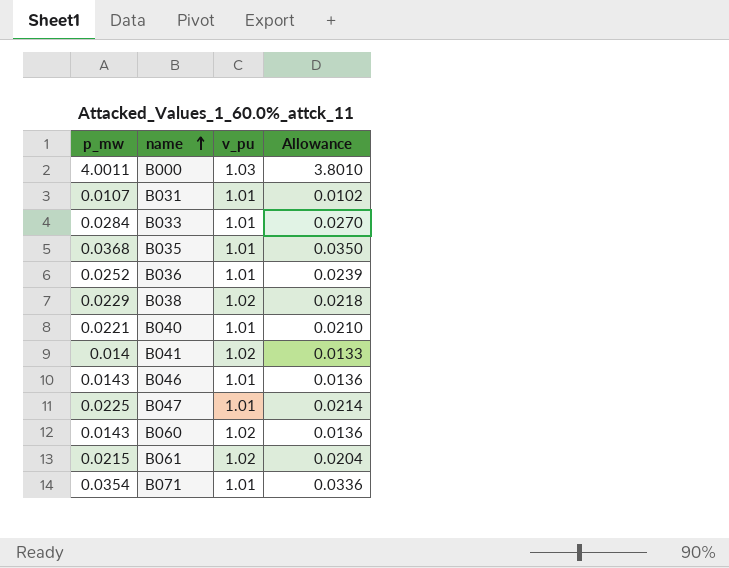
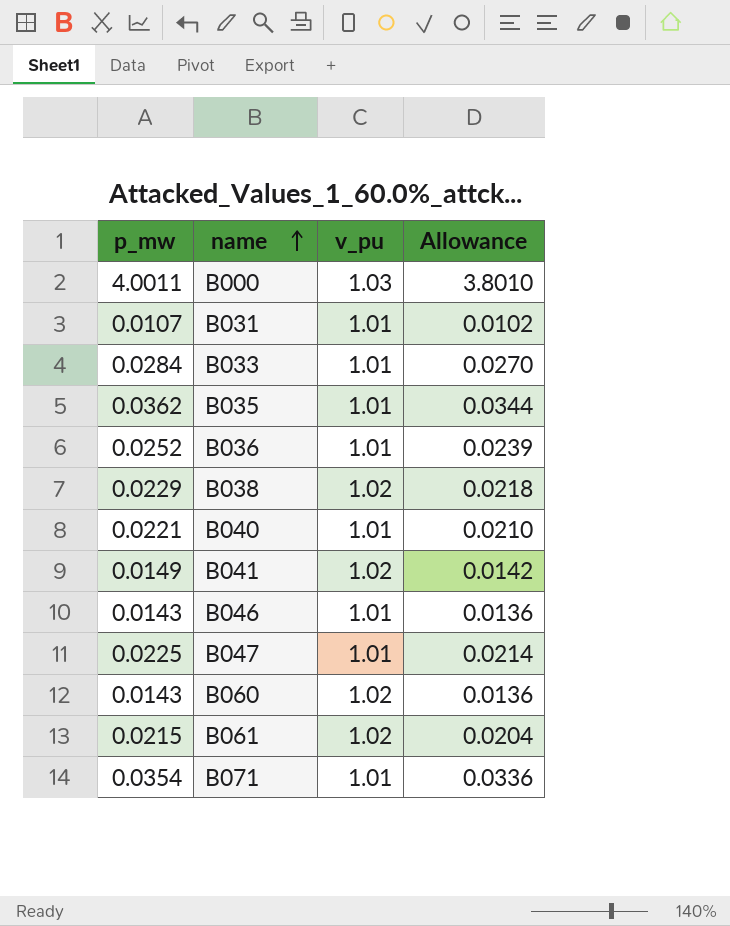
B035 | p_mw: 0.0368 -> 0.0362
B035 | Allowance: 0.0350 -> 0.0344
B041 | p_mw: 0.014 -> 0.0149
B041 | Allowance: 0.0133 -> 0.0142

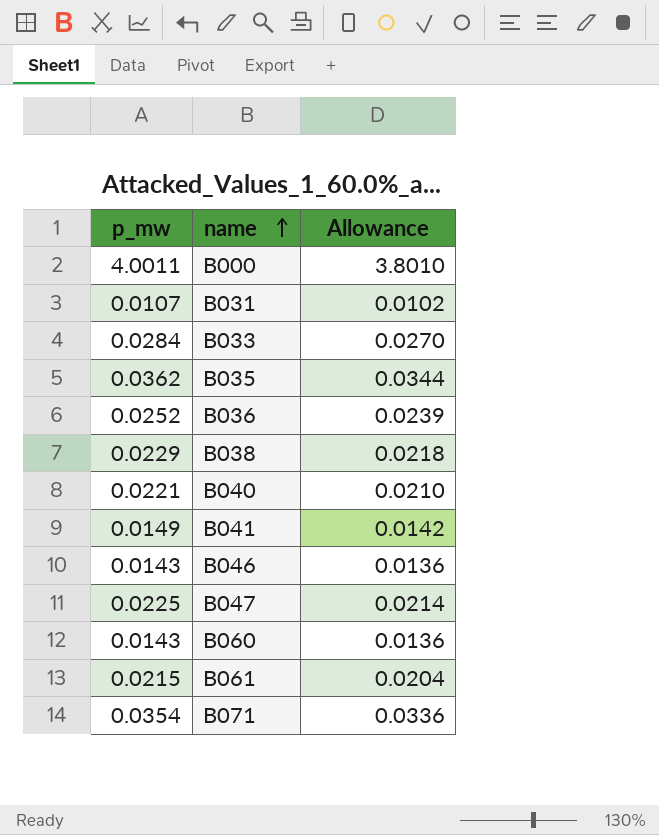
column v_pu | position: 3 -> none

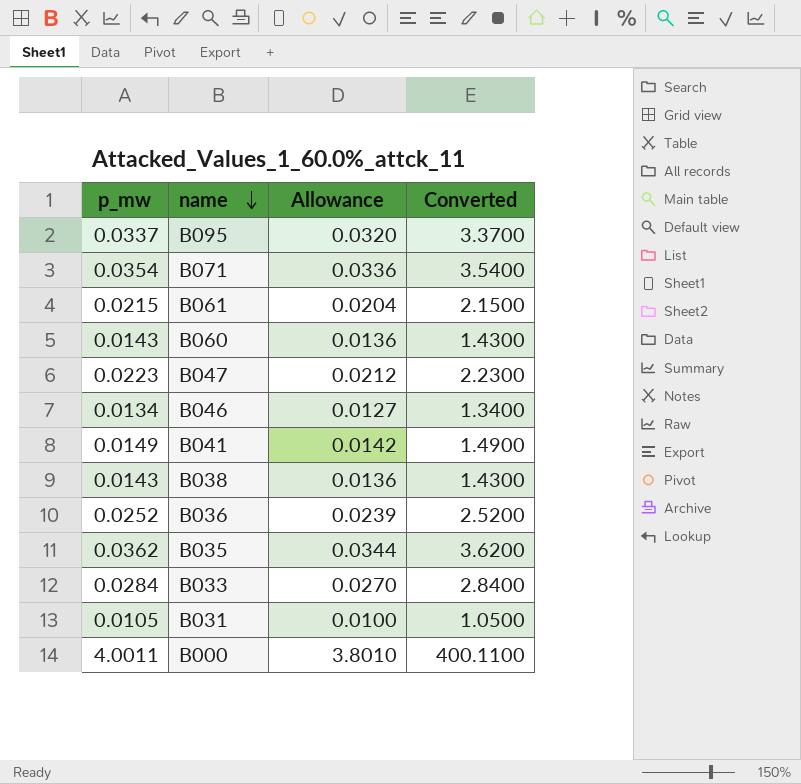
row order: name ascending -> name descending
column Converted | formula: none -> [p_mw] * 100
row B040: 0.0221 | 0.0210 -> none
row B095: none -> 0.0337 | 0.0320 | 3.3700
B047 | p_mw: 0.0225 -> 0.0223
B047 | Allowance: 0.0214 -> 0.0212
B046 | p_mw: 0.0143 -> 0.0134
B046 | Allowance: 0.0136 -> 0.0127
B038 | p_mw: 0.0229 -> 0.0143
B038 | Allowance: 0.0218 -> 0.0136
B031 | p_mw: 0.0107 -> 0.0105
B031 | Allowance: 0.0102 -> 0.0100

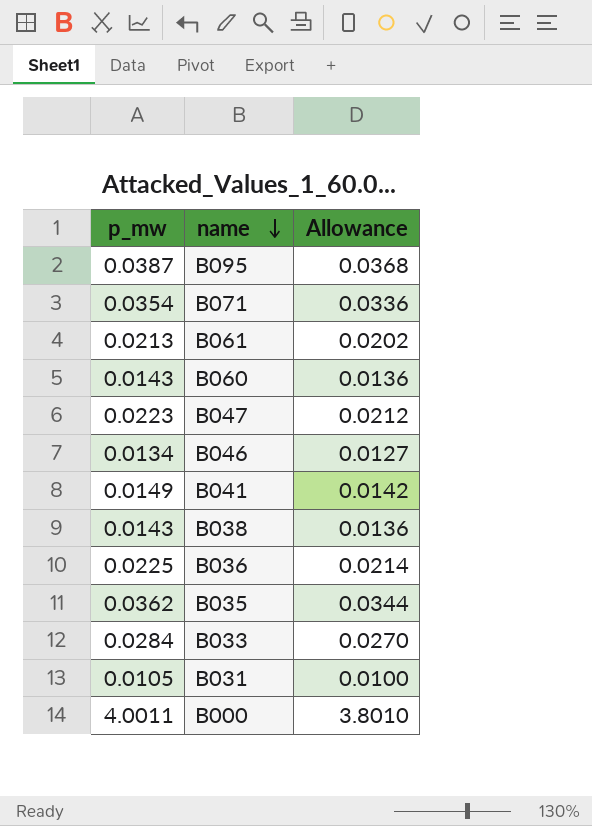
column Converted | formula: [p_mw] * 100 -> none
B095 | p_mw: 0.0337 -> 0.0387
B095 | Allowance: 0.0320 -> 0.0368
B061 | p_mw: 0.0215 -> 0.0213
B061 | Allowance: 0.0204 -> 0.0202
B036 | p_mw: 0.0252 -> 0.0225
B036 | Allowance: 0.0239 -> 0.0214

